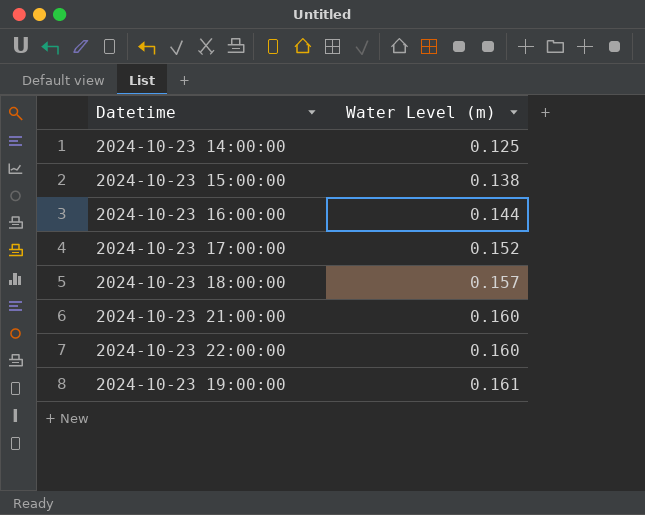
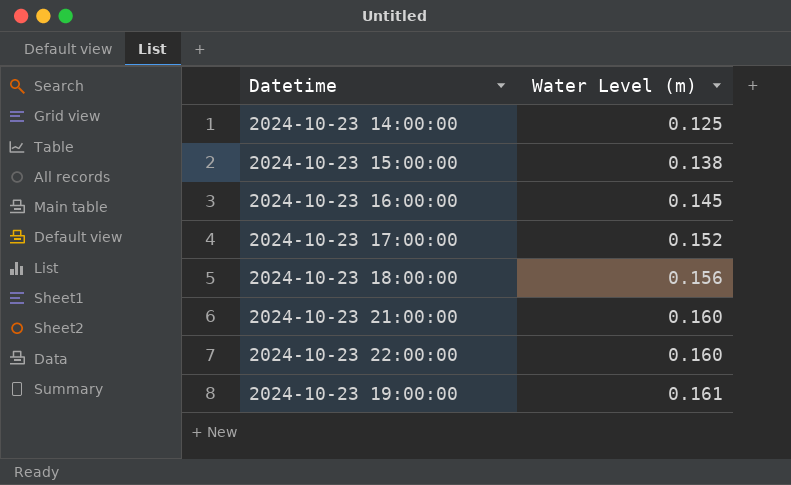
2024-10-23 16:00:00 | Water Level (m): 0.144 -> 0.145
2024-10-23 18:00:00 | Water Level (m): 0.157 -> 0.156

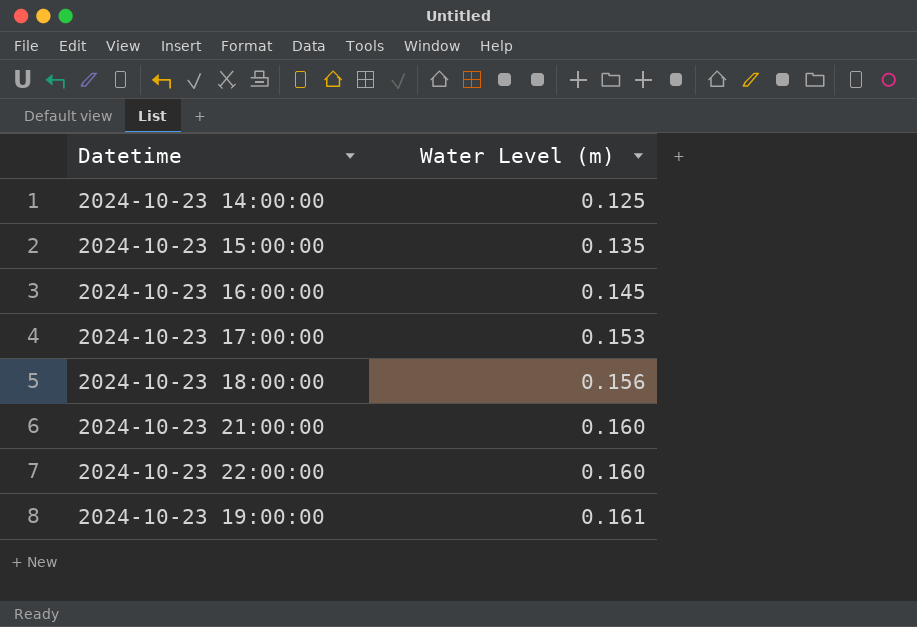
2024-10-23 15:00:00 | Water Level (m): 0.138 -> 0.135
2024-10-23 17:00:00 | Water Level (m): 0.152 -> 0.153

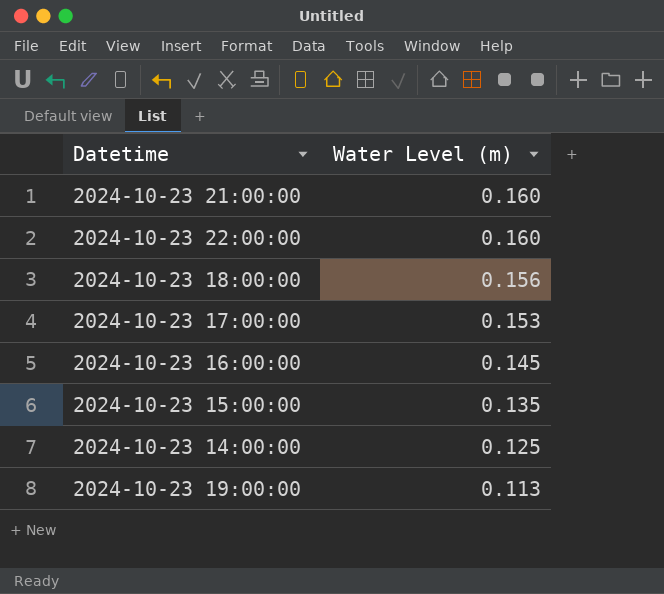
row order: Water Level (m) ascending -> Water Level (m) descending
2024-10-23 19:00:00 | Water Level (m): 0.161 -> 0.113

